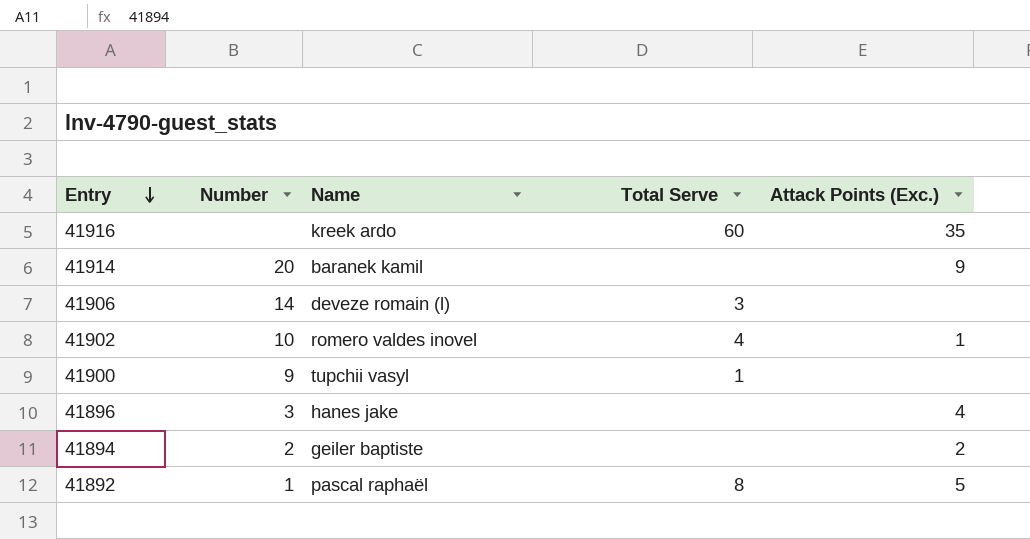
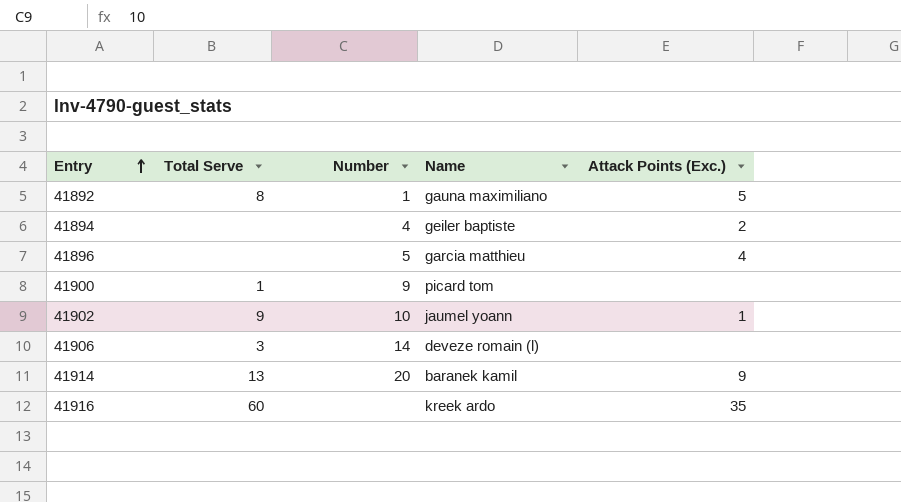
row order: Entry descending -> Entry ascending
column Total Serve | position: 4 -> 2
41892 | Name: pascal raphaël -> gauna maximiliano
41894 | Number: 2 -> 4
41896 | Number: 3 -> 5
41896 | Name: hanes jake -> garcia matthieu
41900 | Name: tupchii vasyl -> picard tom
41902 | Total Serve: 4 -> 9
41902 | Name: romero valdes inovel -> jaumel yoann
41914 | Total Serve: none -> 13

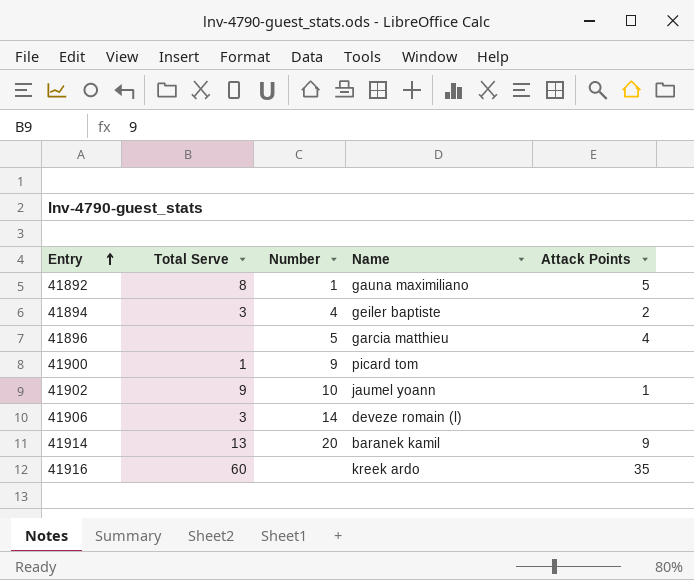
column name: Attack Points (Exc.) -> Attack Points
41894 | Total Serve: none -> 3

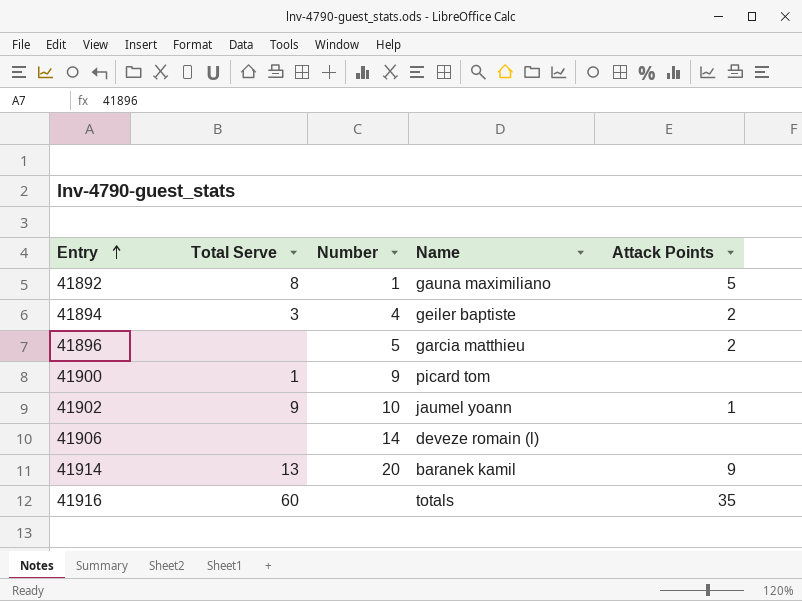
41896 | Attack Points: 4 -> 2
41906 | Total Serve: 3 -> none
41916 | Name: kreek ardo -> totals

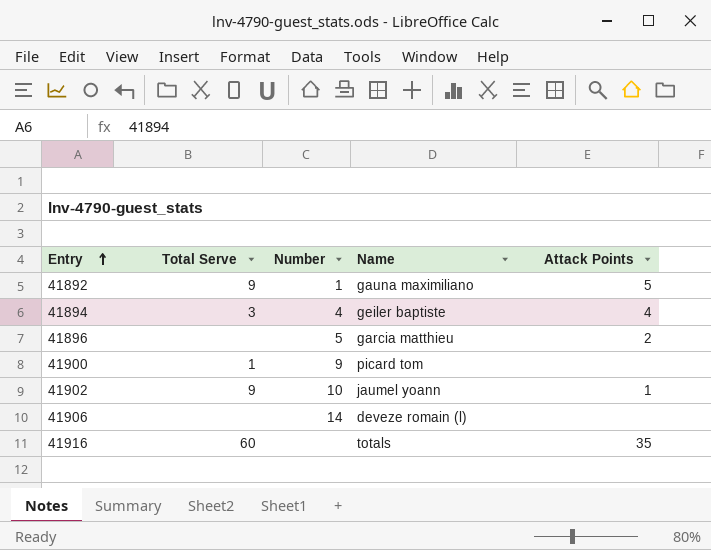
row 41914: 13 | 20 | baranek kamil | 9 -> none
41892 | Total Serve: 8 -> 9
41894 | Attack Points: 2 -> 4

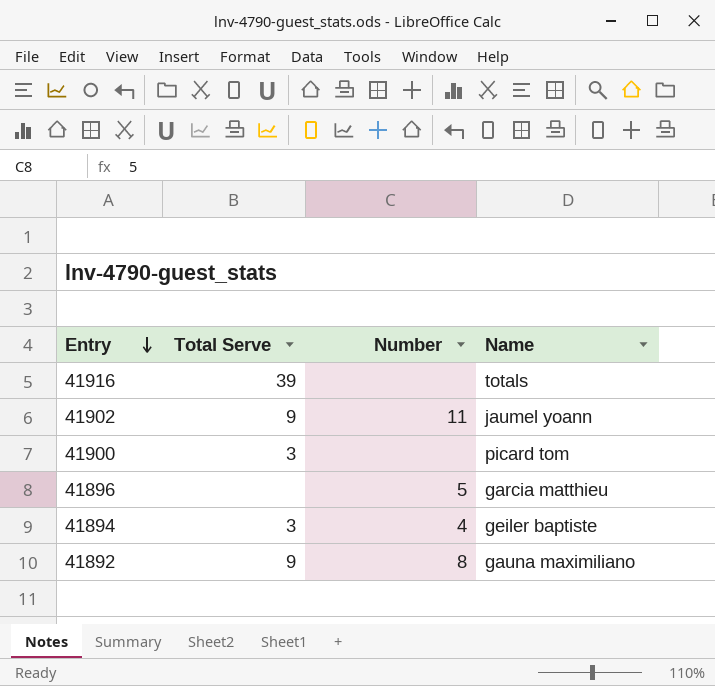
row order: Entry ascending -> Entry descending
column Attack Points | position: 5 -> none
row 41906: none | 14 | deveze romain (l) | none -> none
41916 | Total Serve: 60 -> 39
41902 | Number: 10 -> 11
41900 | Total Serve: 1 -> 3
41900 | Number: 9 -> none
41892 | Number: 1 -> 8

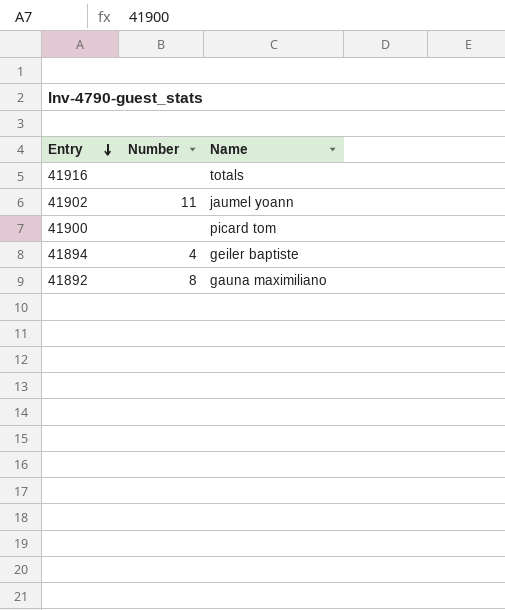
column Total Serve | position: 2 -> none
row 41896: none | 5 | garcia matthieu -> none

